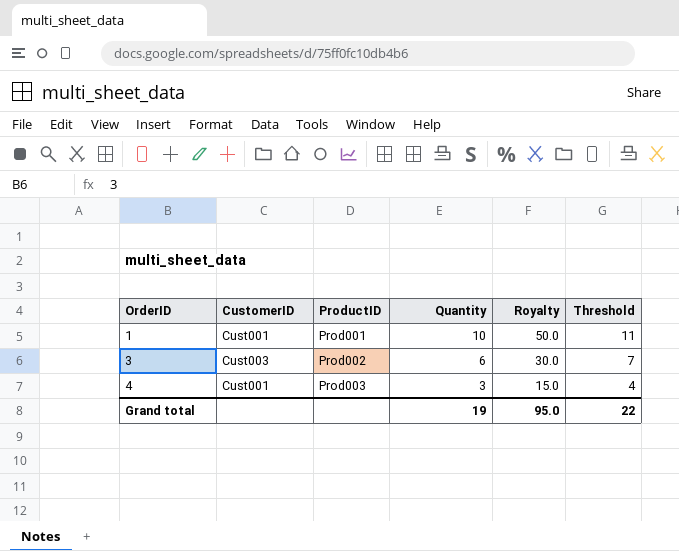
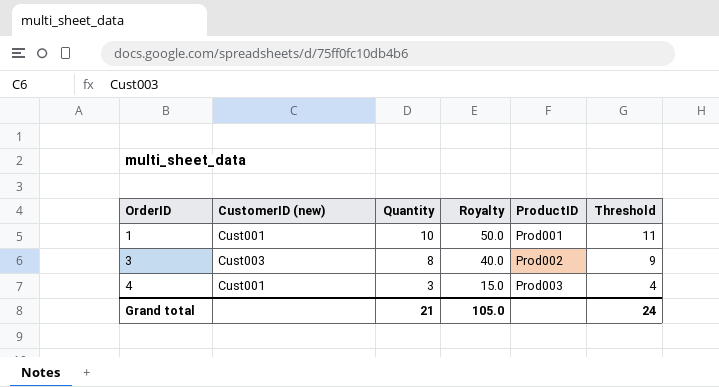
column name: CustomerID -> CustomerID (new)
column ProductID | position: 3 -> 5
3 | Quantity: 6 -> 8
3 | Royalty: 30.0 -> 40.0
3 | Threshold: 7 -> 9
Grand total | Quantity: 19 -> 21
Grand total | Royalty: 95.0 -> 105.0
Grand total | Threshold: 22 -> 24

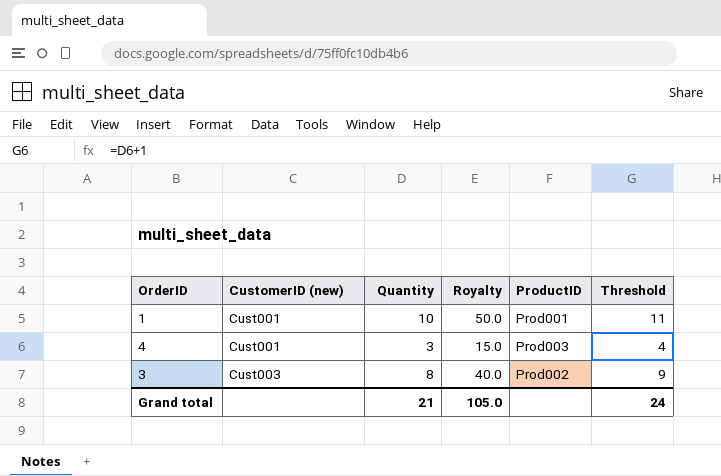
row order: OrderID ascending -> CustomerID (new) ascending

